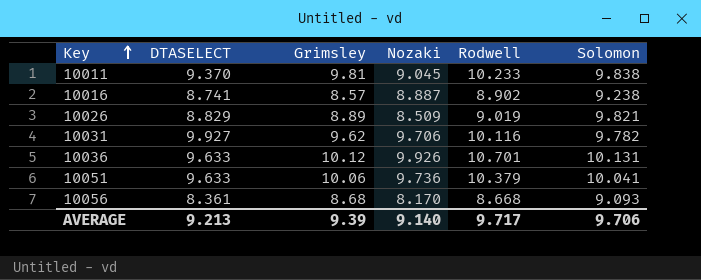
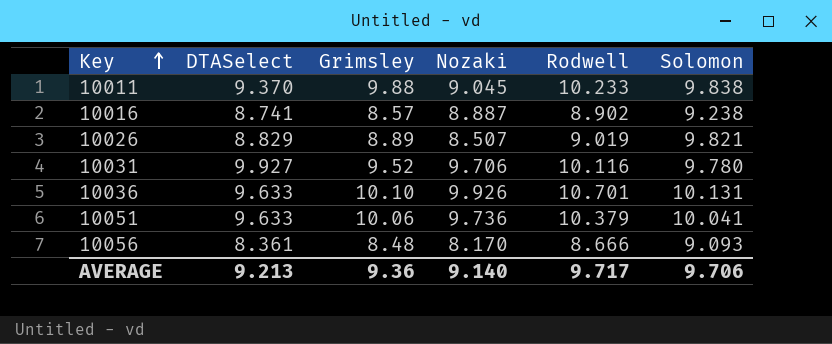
column name: DTASELECT -> DTASelect
10011 | Grimsley: 9.81 -> 9.88
10026 | Nozaki: 8.509 -> 8.507
10031 | Grimsley: 9.62 -> 9.52
10031 | Solomon: 9.782 -> 9.780
10036 | Grimsley: 10.12 -> 10.10
10056 | Grimsley: 8.68 -> 8.48
10056 | Rodwell: 8.668 -> 8.666
AVERAGE | Grimsley: 9.39 -> 9.36

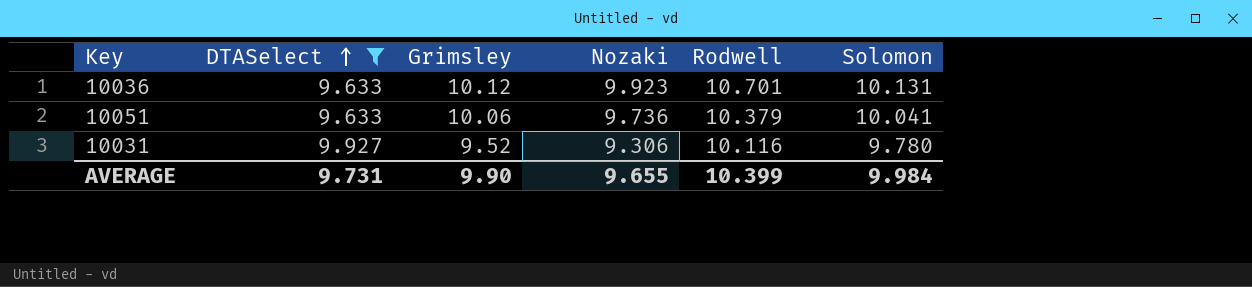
filter: none -> DTASelect >= 9.633
row order: Key ascending -> DTASelect ascending
10036 | Grimsley: 10.10 -> 10.12
10036 | Nozaki: 9.926 -> 9.923
10031 | Nozaki: 9.706 -> 9.306
AVERAGE | DTASelect: 9.213 -> 9.731
AVERAGE | Grimsley: 9.36 -> 9.90
AVERAGE | Nozaki: 9.140 -> 9.655
AVERAGE | Rodwell: 9.717 -> 10.399
AVERAGE | Solomon: 9.706 -> 9.984

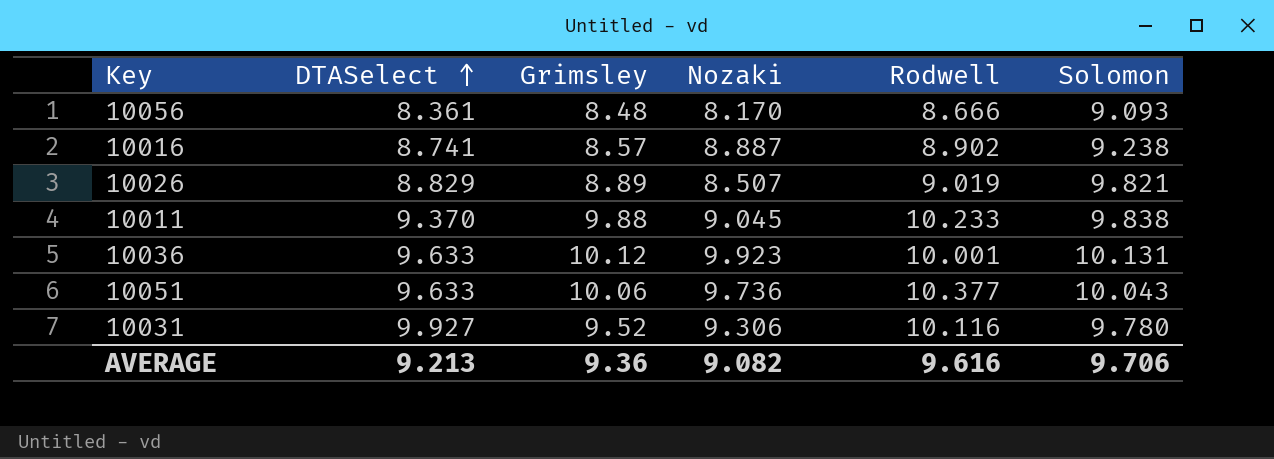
filter: DTASelect >= 9.633 -> none
10036 | Rodwell: 10.701 -> 10.001
10051 | Rodwell: 10.379 -> 10.377
10051 | Solomon: 10.041 -> 10.043
AVERAGE | DTASelect: 9.731 -> 9.213
AVERAGE | Grimsley: 9.90 -> 9.36
AVERAGE | Nozaki: 9.655 -> 9.082
AVERAGE | Rodwell: 10.399 -> 9.616
AVERAGE | Solomon: 9.984 -> 9.706

